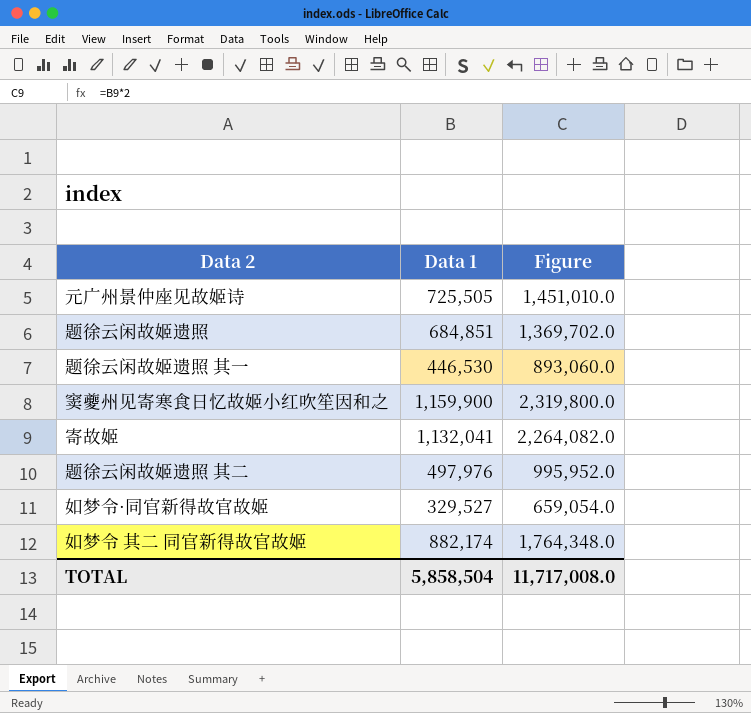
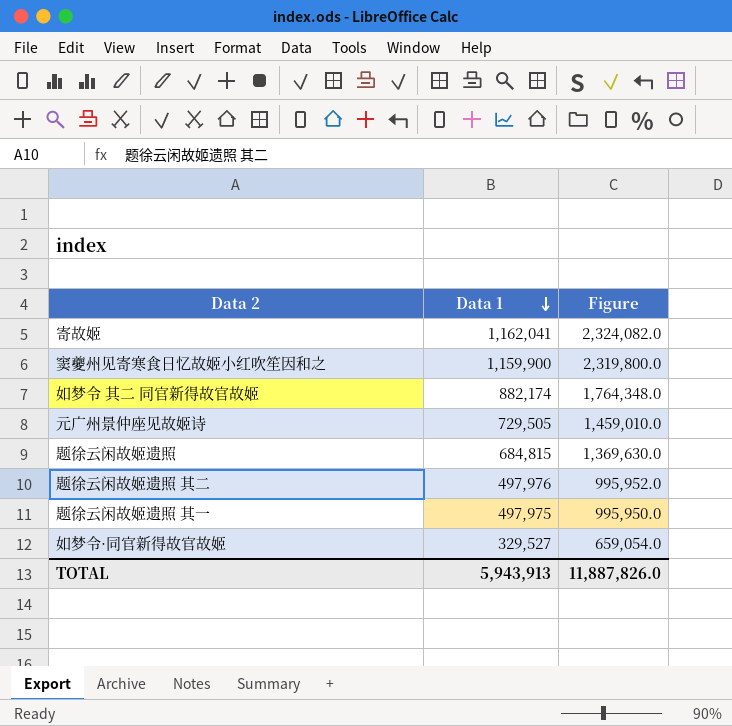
row order: none -> Data 1 descending
寄故姬 | Data 1: 1,132,041 -> 1,162,041
寄故姬 | Figure: 2,264,082.0 -> 2,324,082.0
元广州景仲座见故姬诗 | Data 1: 725,505 -> 729,505
元广州景仲座见故姬诗 | Figure: 1,451,010.0 -> 1,459,010.0
题徐云闲故姬遗照 | Data 1: 684,851 -> 684,815
题徐云闲故姬遗照 | Figure: 1,369,702.0 -> 1,369,630.0
题徐云闲故姬遗照 其一 | Data 1: 446,530 -> 497,975
题徐云闲故姬遗照 其一 | Figure: 893,060.0 -> 995,950.0
TOTAL | Data 1: 5,858,504 -> 5,943,913
TOTAL | Figure: 11,717,008.0 -> 11,887,826.0

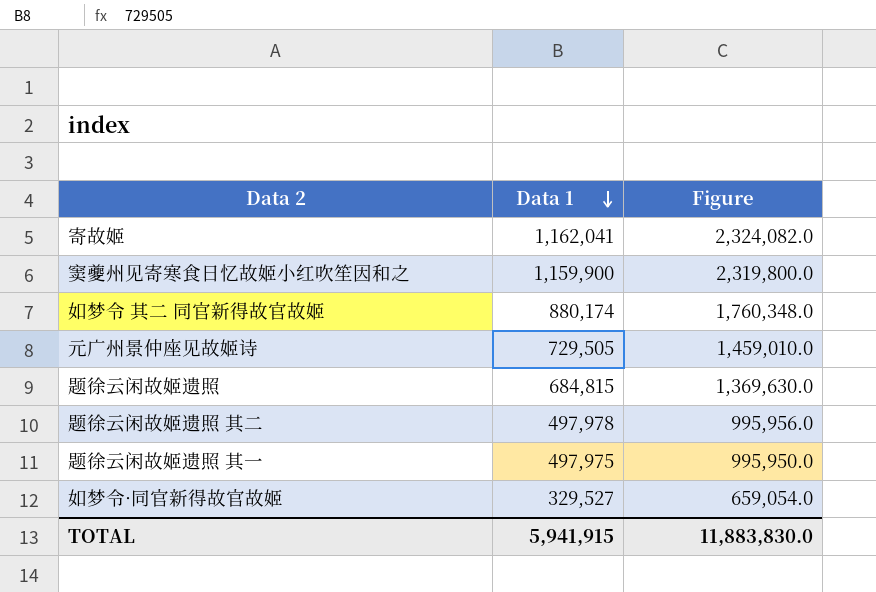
如梦令 其二 同官新得故官故姬 | Data 1: 882,174 -> 880,174
如梦令 其二 同官新得故官故姬 | Figure: 1,764,348.0 -> 1,760,348.0
题徐云闲故姬遗照 其二 | Data 1: 497,976 -> 497,978
题徐云闲故姬遗照 其二 | Figure: 995,952.0 -> 995,956.0
TOTAL | Data 1: 5,943,913 -> 5,941,915
TOTAL | Figure: 11,887,826.0 -> 11,883,830.0

